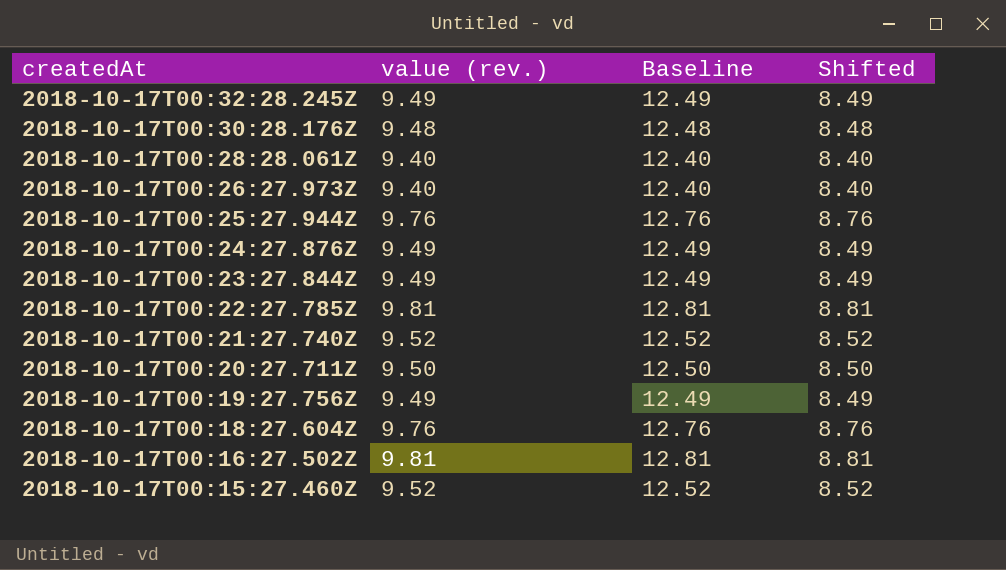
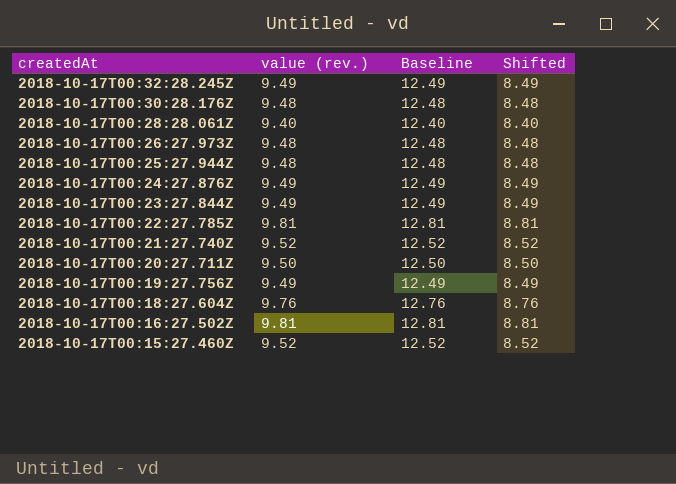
2018-10-17T00:26:27.973Z | value (rev.): 9.40 -> 9.48
2018-10-17T00:26:27.973Z | Baseline: 12.40 -> 12.48
2018-10-17T00:26:27.973Z | Shifted: 8.40 -> 8.48
2018-10-17T00:25:27.944Z | value (rev.): 9.76 -> 9.48
2018-10-17T00:25:27.944Z | Baseline: 12.76 -> 12.48
2018-10-17T00:25:27.944Z | Shifted: 8.76 -> 8.48

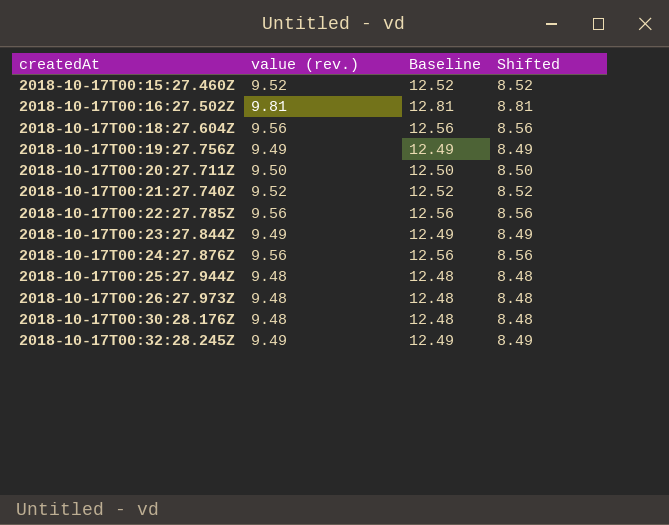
row order: createdAt descending -> createdAt ascending
row 2018-10-17T00:28:28.061Z: 9.40 | 12.40 | 8.40 -> none
2018-10-17T00:18:27.604Z | value (rev.): 9.76 -> 9.56
2018-10-17T00:18:27.604Z | Baseline: 12.76 -> 12.56
2018-10-17T00:18:27.604Z | Shifted: 8.76 -> 8.56
2018-10-17T00:22:27.785Z | value (rev.): 9.81 -> 9.56
2018-10-17T00:22:27.785Z | Baseline: 12.81 -> 12.56
2018-10-17T00:22:27.785Z | Shifted: 8.81 -> 8.56
2018-10-17T00:24:27.876Z | value (rev.): 9.49 -> 9.56
2018-10-17T00:24:27.876Z | Baseline: 12.49 -> 12.56
2018-10-17T00:24:27.876Z | Shifted: 8.49 -> 8.56

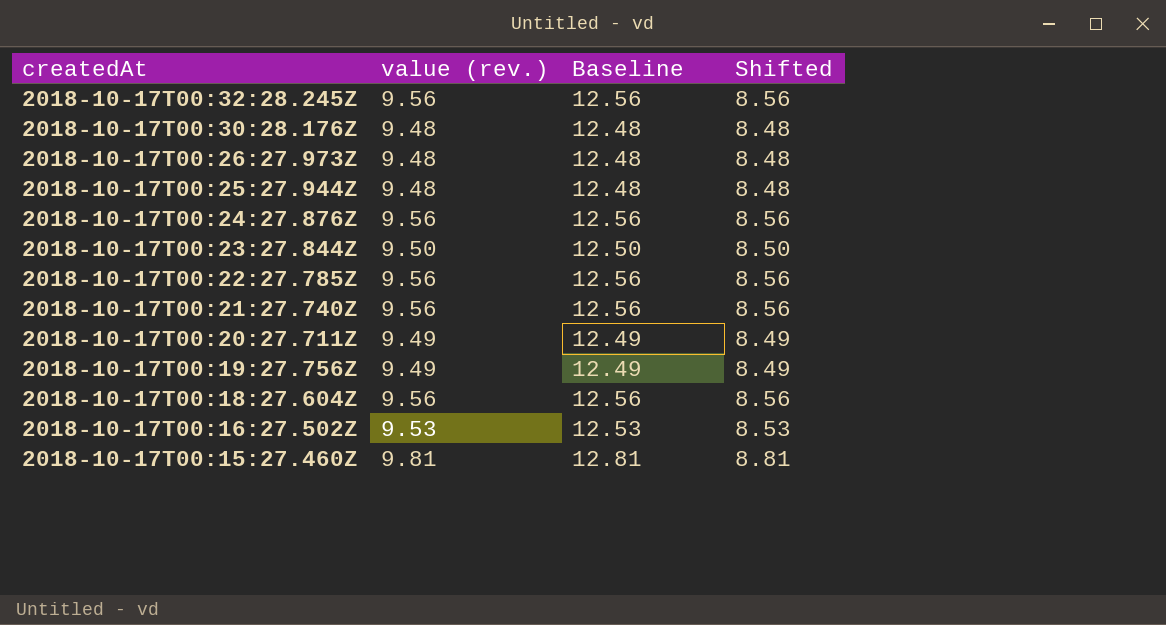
row order: createdAt ascending -> createdAt descending
2018-10-17T00:32:28.245Z | value (rev.): 9.49 -> 9.56
2018-10-17T00:32:28.245Z | Baseline: 12.49 -> 12.56
2018-10-17T00:32:28.245Z | Shifted: 8.49 -> 8.56
2018-10-17T00:23:27.844Z | value (rev.): 9.49 -> 9.50
2018-10-17T00:23:27.844Z | Baseline: 12.49 -> 12.50
2018-10-17T00:23:27.844Z | Shifted: 8.49 -> 8.50
2018-10-17T00:21:27.740Z | value (rev.): 9.52 -> 9.56
2018-10-17T00:21:27.740Z | Baseline: 12.52 -> 12.56
2018-10-17T00:21:27.740Z | Shifted: 8.52 -> 8.56
2018-10-17T00:20:27.711Z | value (rev.): 9.50 -> 9.49
2018-10-17T00:20:27.711Z | Baseline: 12.50 -> 12.49
2018-10-17T00:20:27.711Z | Shifted: 8.50 -> 8.49
2018-10-17T00:16:27.502Z | value (rev.): 9.81 -> 9.53
2018-10-17T00:16:27.502Z | Baseline: 12.81 -> 12.53
2018-10-17T00:16:27.502Z | Shifted: 8.81 -> 8.53
2018-10-17T00:15:27.460Z | value (rev.): 9.52 -> 9.81
2018-10-17T00:15:27.460Z | Baseline: 12.52 -> 12.81
2018-10-17T00:15:27.460Z | Shifted: 8.52 -> 8.81

